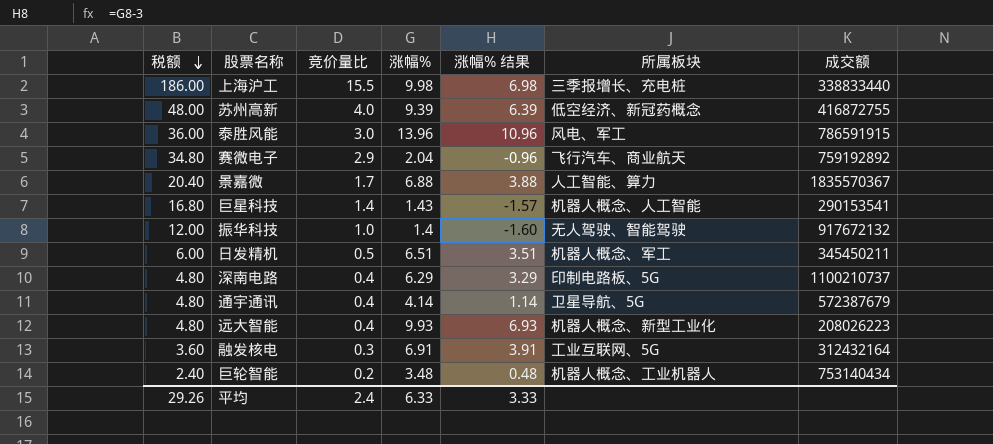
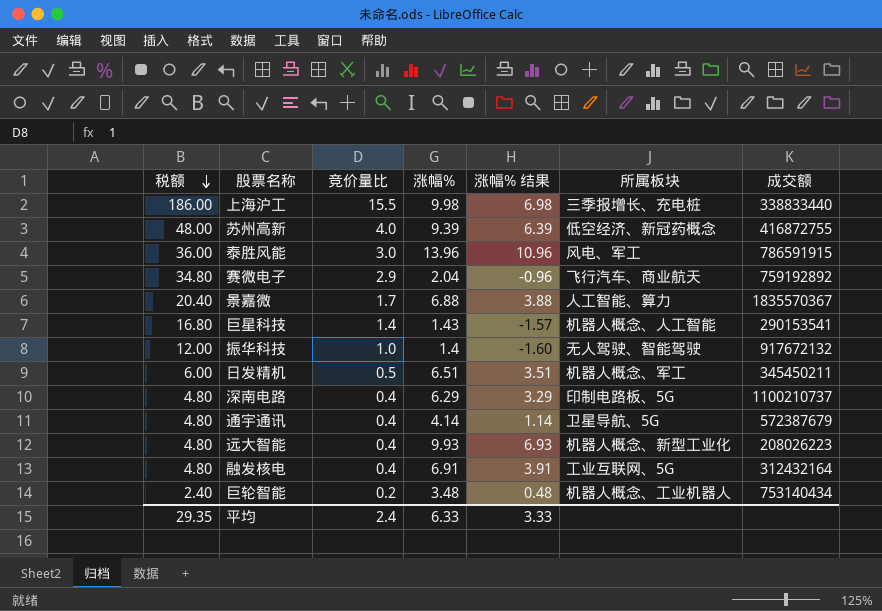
融发核电 | 税额: 3.60 -> 4.80
融发核电 | 竞价量比: 0.3 -> 0.4
平均 | 税额: 29.26 -> 29.35

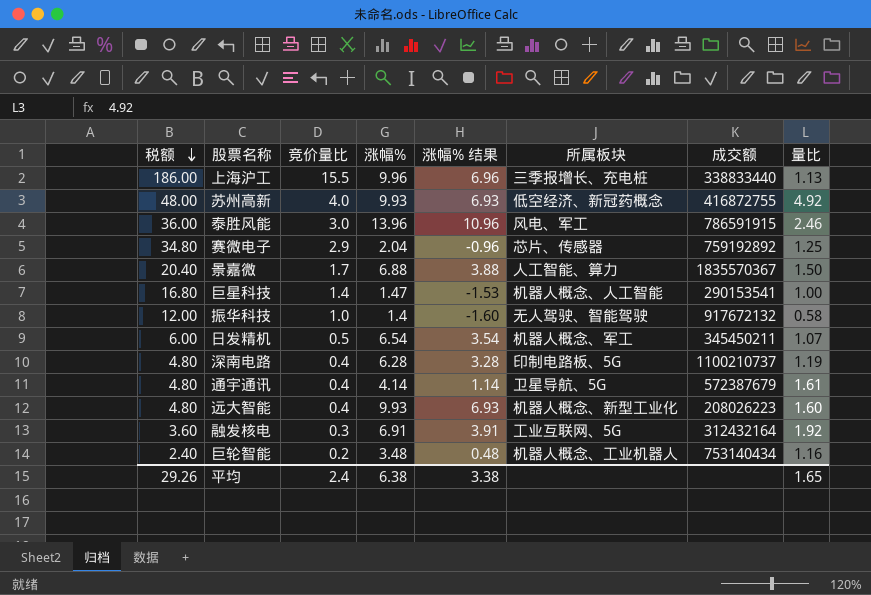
column 量比 | position: none -> 8
上海沪工 | 涨幅%: 9.98 -> 9.96
上海沪工 | 涨幅% 结果: 6.98 -> 6.96
苏州高新 | 涨幅%: 9.39 -> 9.93
苏州高新 | 涨幅% 结果: 6.39 -> 6.93
赛微电子 | 所属板块: 飞行汽车、商业航天 -> 芯片、传感器
巨星科技 | 涨幅%: 1.43 -> 1.47
巨星科技 | 涨幅% 结果: -1.57 -> -1.53
日发精机 | 涨幅%: 6.51 -> 6.54
日发精机 | 涨幅% 结果: 3.51 -> 3.54
深南电路 | 涨幅%: 6.29 -> 6.28
深南电路 | 涨幅% 结果: 3.29 -> 3.28
融发核电 | 税额: 4.80 -> 3.60
融发核电 | 竞价量比: 0.4 -> 0.3
平均 | 税额: 29.35 -> 29.26
平均 | 涨幅%: 6.33 -> 6.38
平均 | 涨幅% 结果: 3.33 -> 3.38

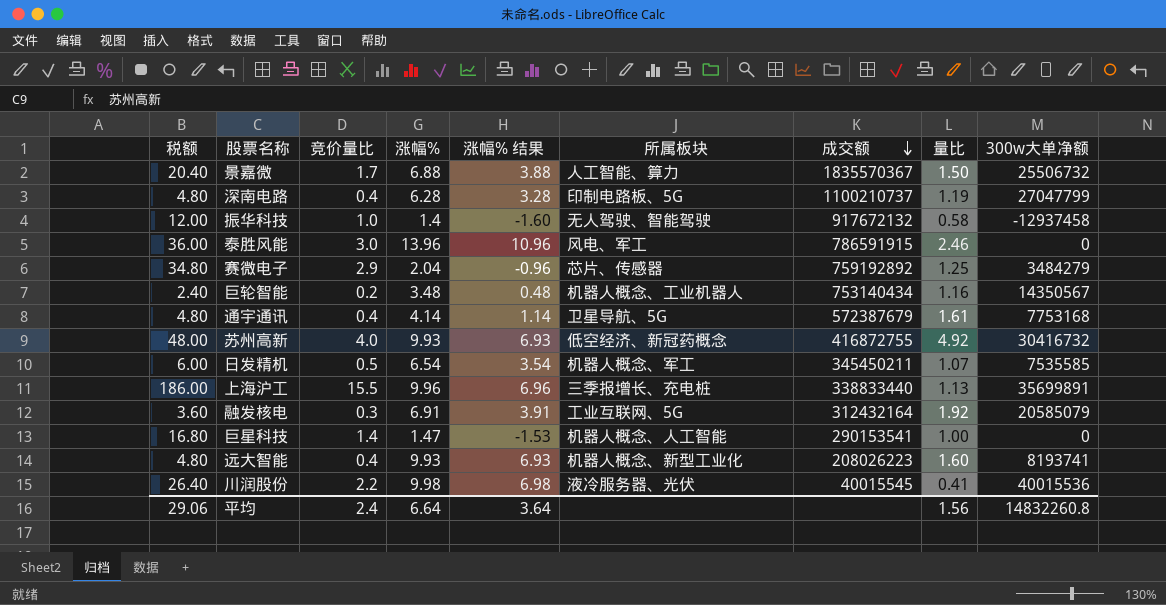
row order: 税额 descending -> 成交额 descending
column 300w大单净额 | position: none -> 9
row 川润股份: none -> 26.40 | 2.2 | 9.98 | 6.98 | 液冷服务器、光伏 | 40015545 | 0.41 | 40015536
平均 | 税额: 29.26 -> 29.06
平均 | 涨幅%: 6.38 -> 6.64
平均 | 涨幅% 结果: 3.38 -> 3.64
平均 | 量比: 1.65 -> 1.56

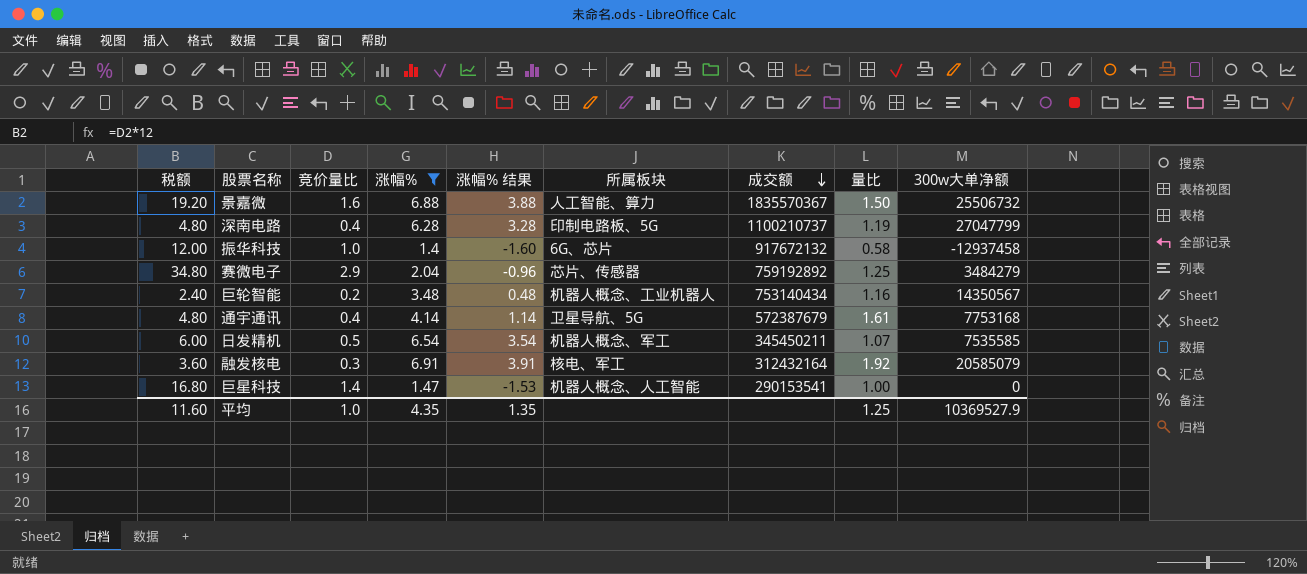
filter: none -> 涨幅% <= 6.91
景嘉微 | 税额: 20.40 -> 19.20
景嘉微 | 竞价量比: 1.7 -> 1.6
振华科技 | 所属板块: 无人驾驶、智能驾驶 -> 6G、芯片
融发核电 | 所属板块: 工业互联网、5G -> 核电、军工
平均 | 税额: 29.06 -> 11.60
平均 | 竞价量比: 2.4 -> 1.0
平均 | 涨幅%: 6.64 -> 4.35
平均 | 涨幅% 结果: 3.64 -> 1.35
平均 | 量比: 1.56 -> 1.25
平均 | 300w大单净额: 14832260.8 -> 10369527.9

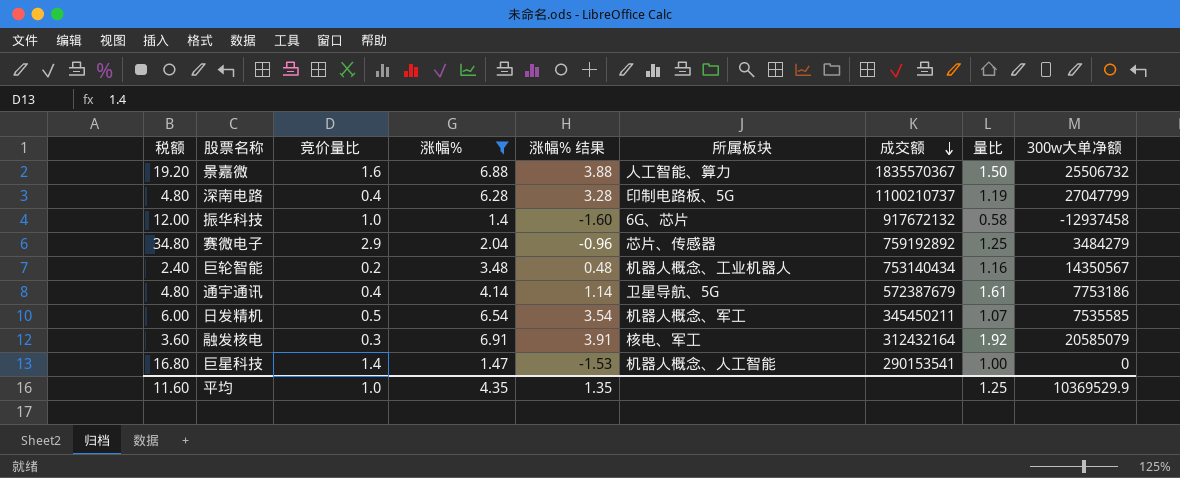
通宇通讯 | 300w大单净额: 7753168 -> 7753186
平均 | 300w大单净额: 10369527.9 -> 10369529.9

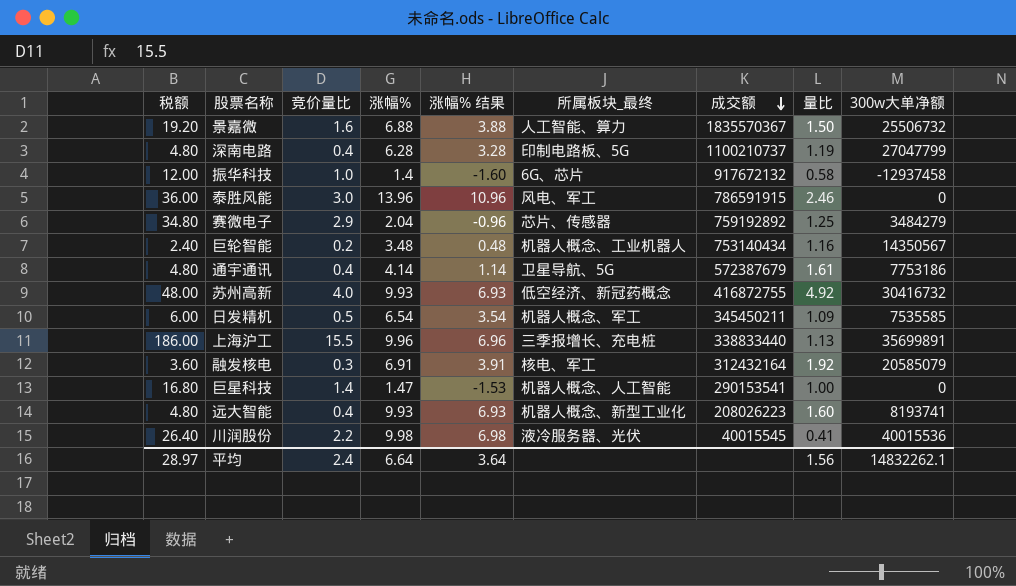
filter: 涨幅% <= 6.91 -> none
column name: 所属板块 -> 所属板块_最终
日发精机 | 量比: 1.07 -> 1.09
平均 | 税额: 11.60 -> 28.97
平均 | 竞价量比: 1.0 -> 2.4
平均 | 涨幅%: 4.35 -> 6.64
平均 | 涨幅% 结果: 1.35 -> 3.64
平均 | 量比: 1.25 -> 1.56
平均 | 300w大单净额: 10369529.9 -> 14832262.1

